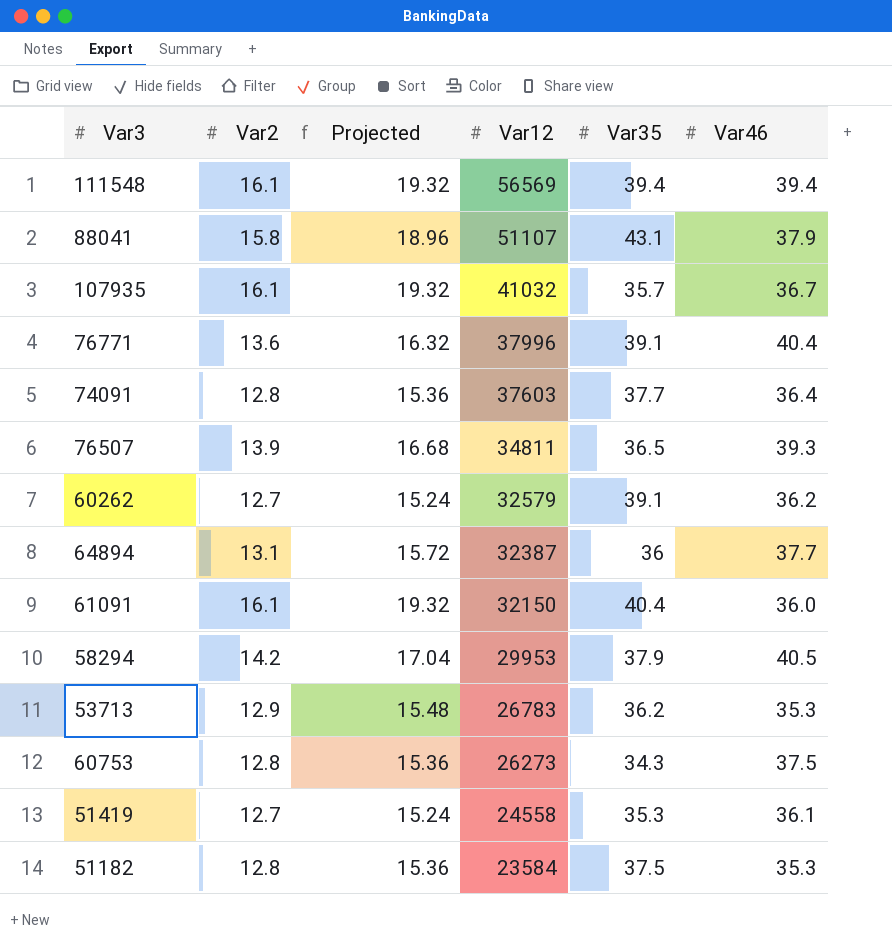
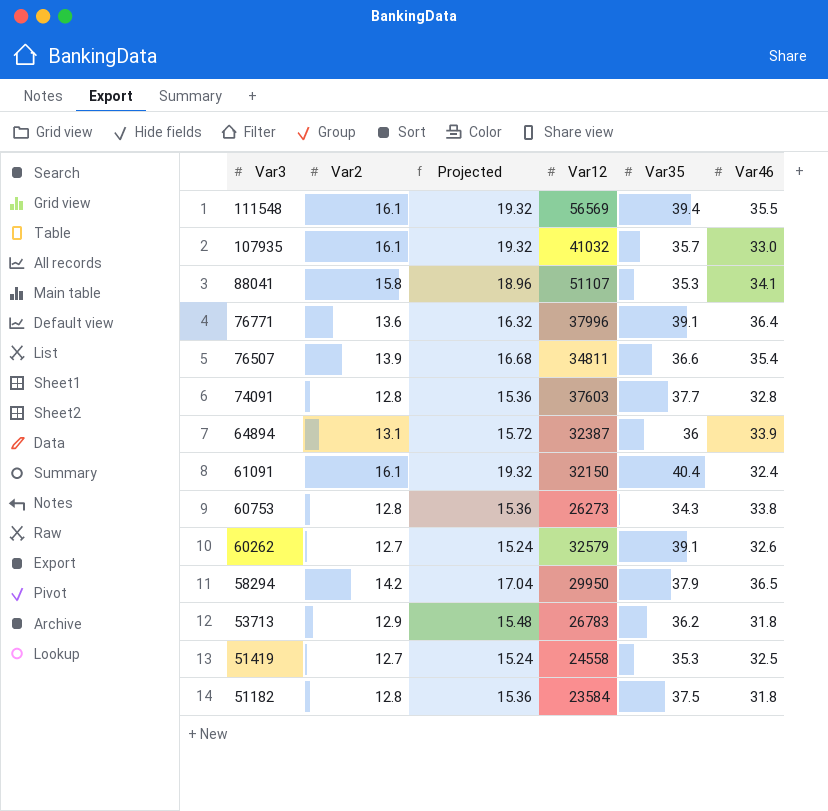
row order: Var12 descending -> Var3 descending
111548 | Var46: 39.4 -> 35.5
107935 | Var46: 36.7 -> 33.0
88041 | Var35: 43.1 -> 35.3
88041 | Var46: 37.9 -> 34.1
76771 | Var46: 40.4 -> 36.4
76507 | Var35: 36.5 -> 36.6
76507 | Var46: 39.3 -> 35.4
74091 | Var46: 36.4 -> 32.8
64894 | Var46: 37.7 -> 33.9
61091 | Var46: 36.0 -> 32.4
60753 | Var46: 37.5 -> 33.8
60262 | Var46: 36.2 -> 32.6
58294 | Var12: 29953 -> 29950
58294 | Var46: 40.5 -> 36.5
53713 | Var46: 35.3 -> 31.8
51419 | Var46: 36.1 -> 32.5
51182 | Var46: 35.3 -> 31.8

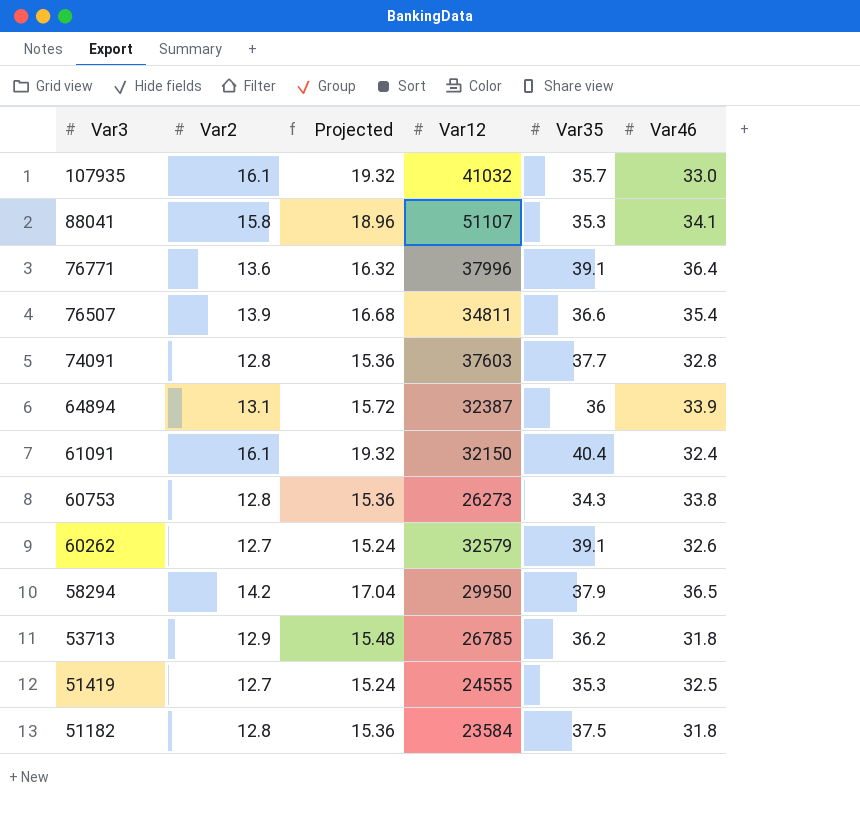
row 111548: 16.1 | 19.32 | 56569 | 39.4 | 35.5 -> none
53713 | Var12: 26783 -> 26785
51419 | Var12: 24558 -> 24555

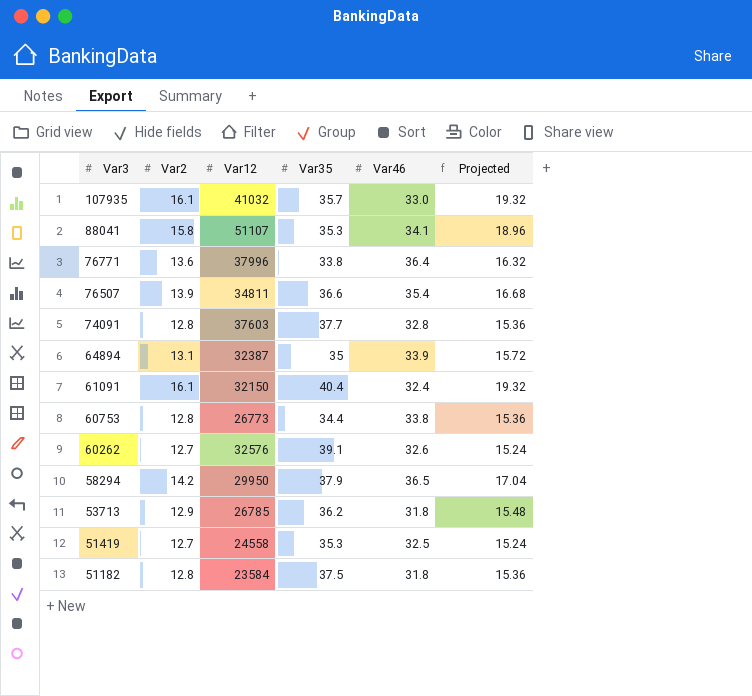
column Projected | position: 3 -> 6
76771 | Var35: 39.1 -> 33.8
64894 | Var35: 36 -> 35
60753 | Var12: 26273 -> 26773
60753 | Var35: 34.3 -> 34.4
60262 | Var12: 32579 -> 32576
51419 | Var12: 24555 -> 24558

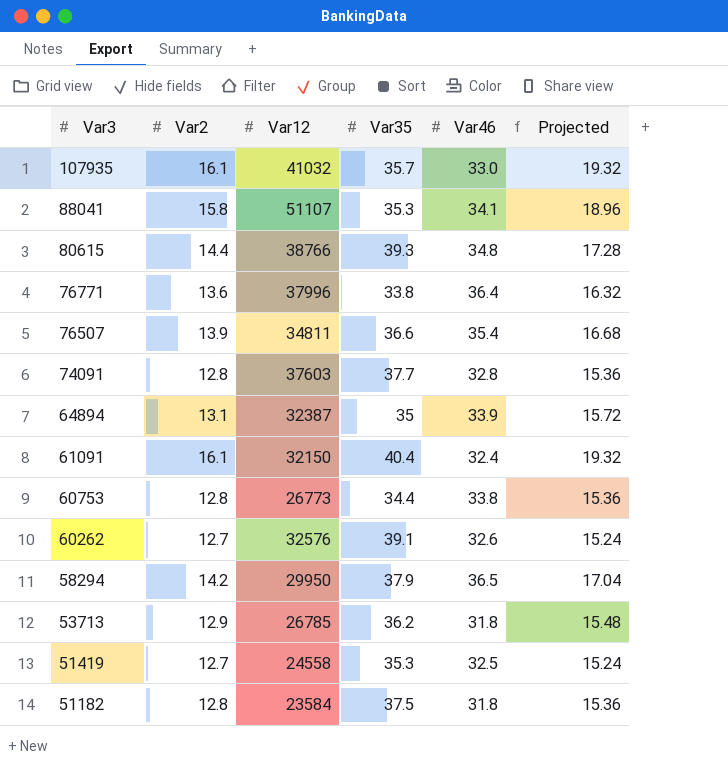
row 80615: none -> 14.4 | 38766 | 39.3 | 34.8 | 17.28

